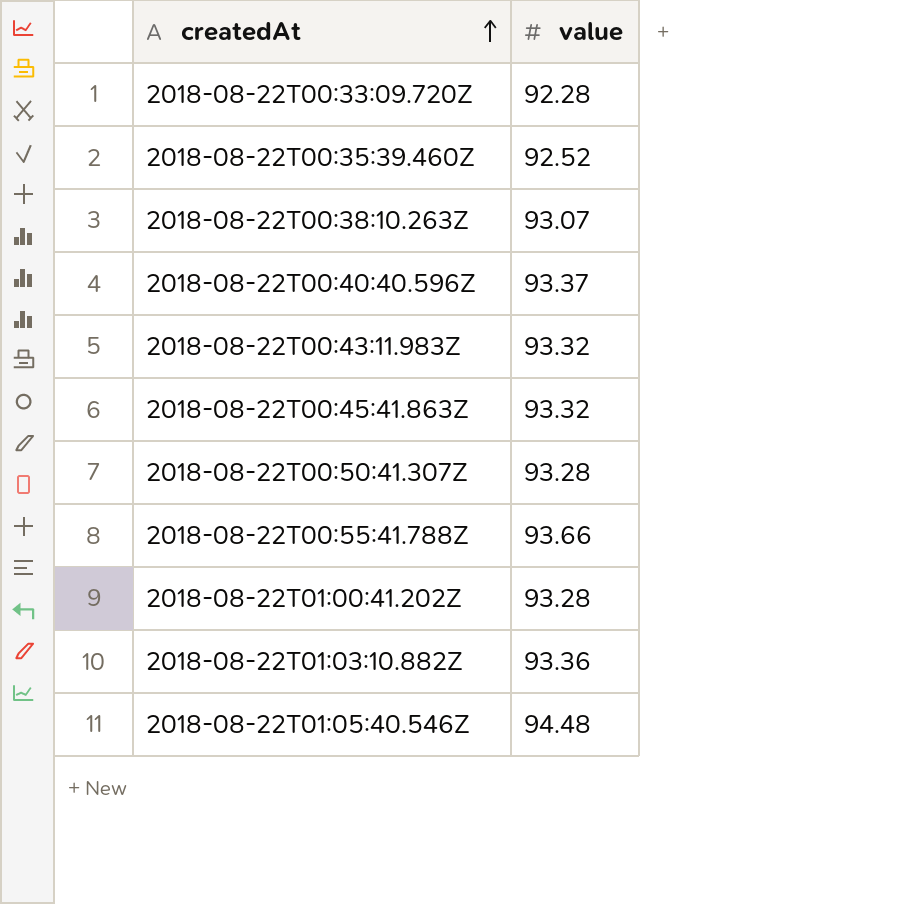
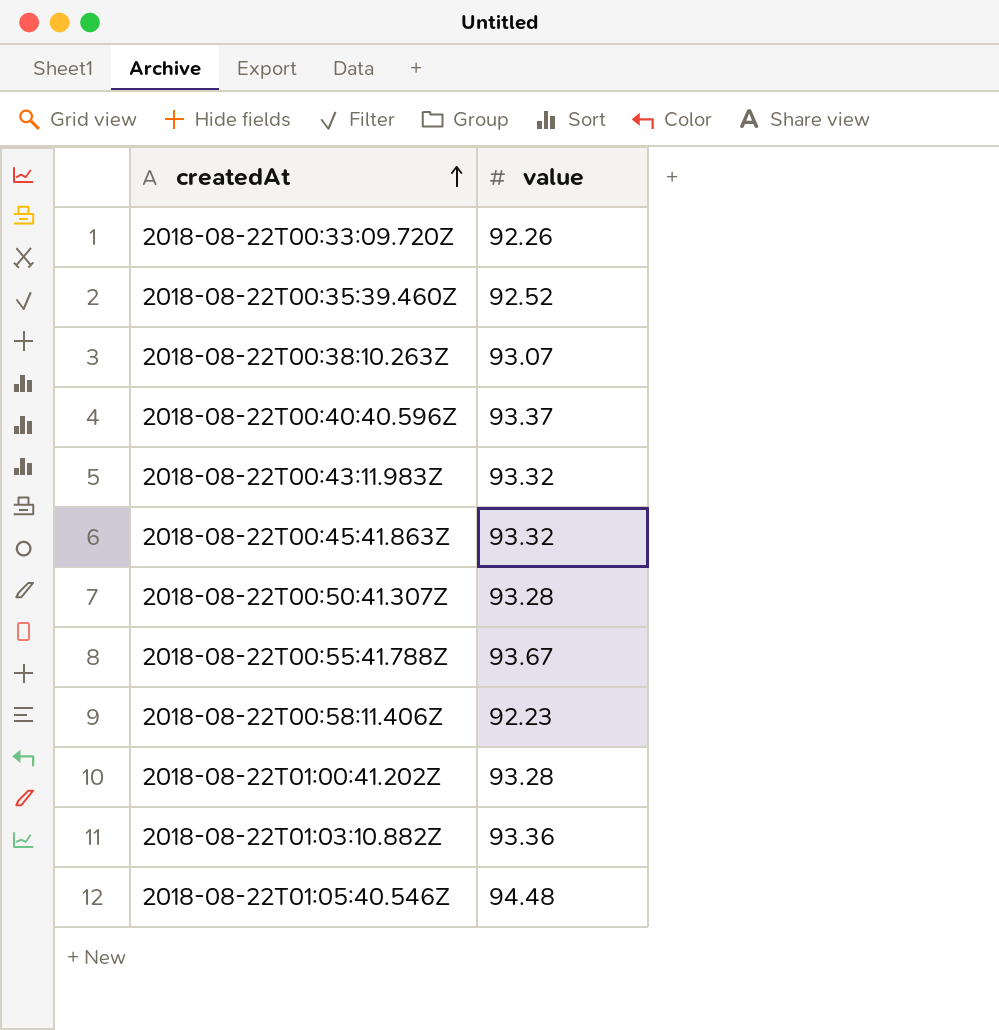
2018-08-22T00:33:09.720Z | value: 92.28 -> 92.26
2018-08-22T00:55:41.788Z | value: 93.66 -> 93.67
row 2018-08-22T00:58:11.406Z: none -> 92.23

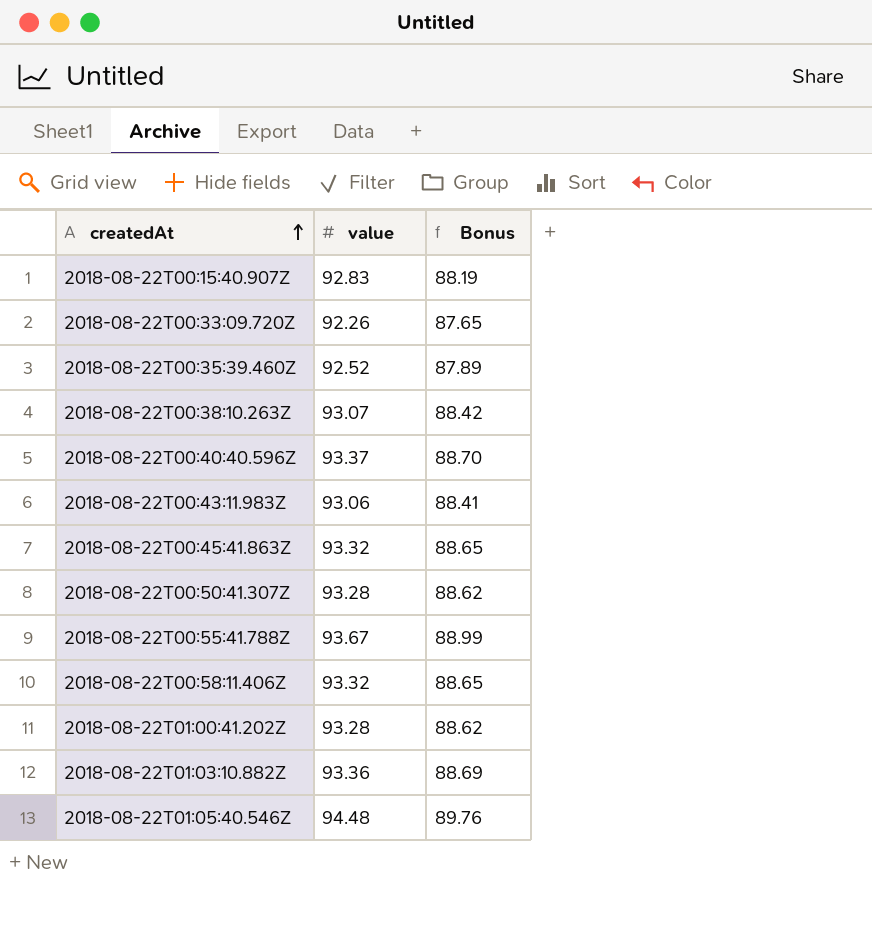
column Bonus | formula: none -> [value] * 0.95
row 2018-08-22T00:15:40.907Z: none -> 92.83 | 88.19
2018-08-22T00:43:11.983Z | value: 93.32 -> 93.06
2018-08-22T00:58:11.406Z | value: 92.23 -> 93.32

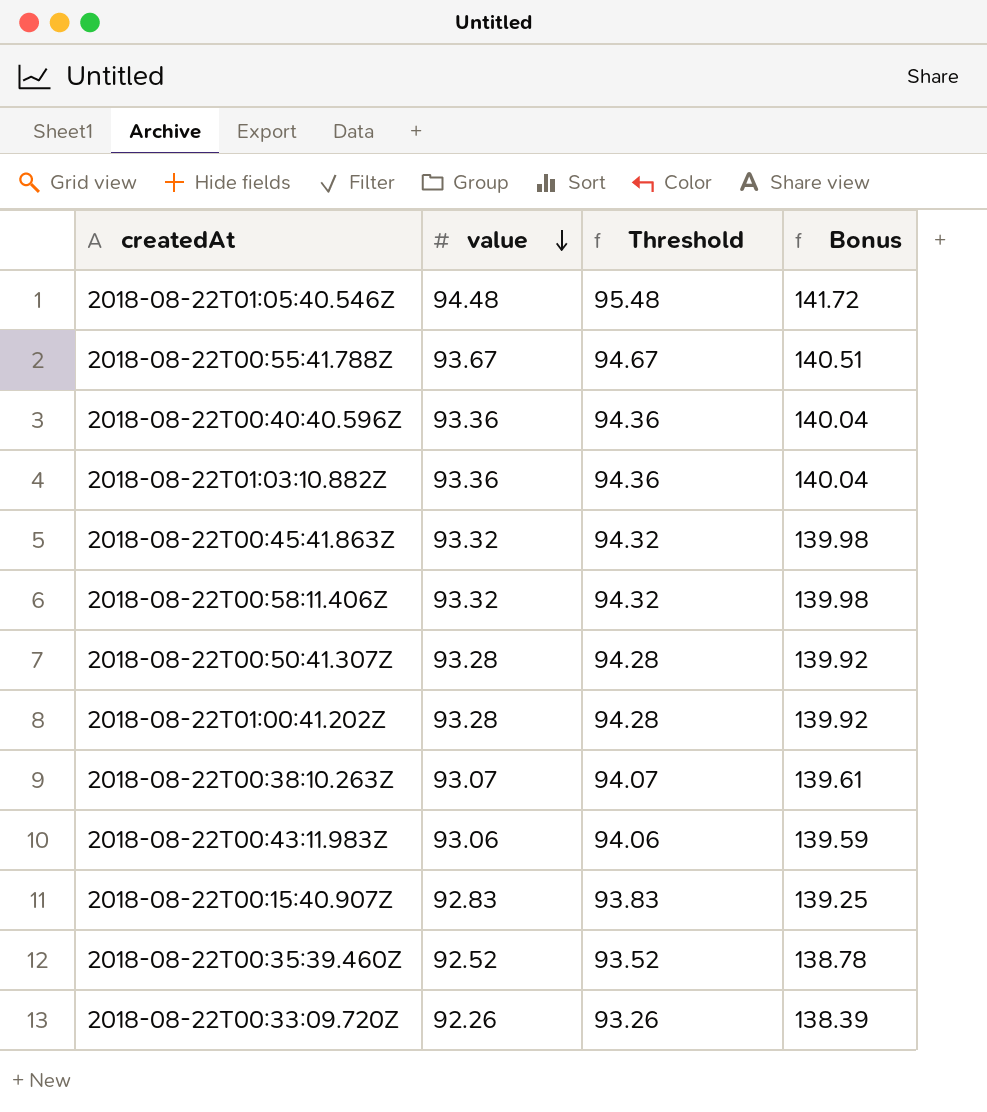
row order: createdAt ascending -> value descending
column Threshold | formula: none -> [value] + 1
column Bonus | formula: [value] * 0.95 -> [value] * 1.5
2018-08-22T00:40:40.596Z | value: 93.37 -> 93.36

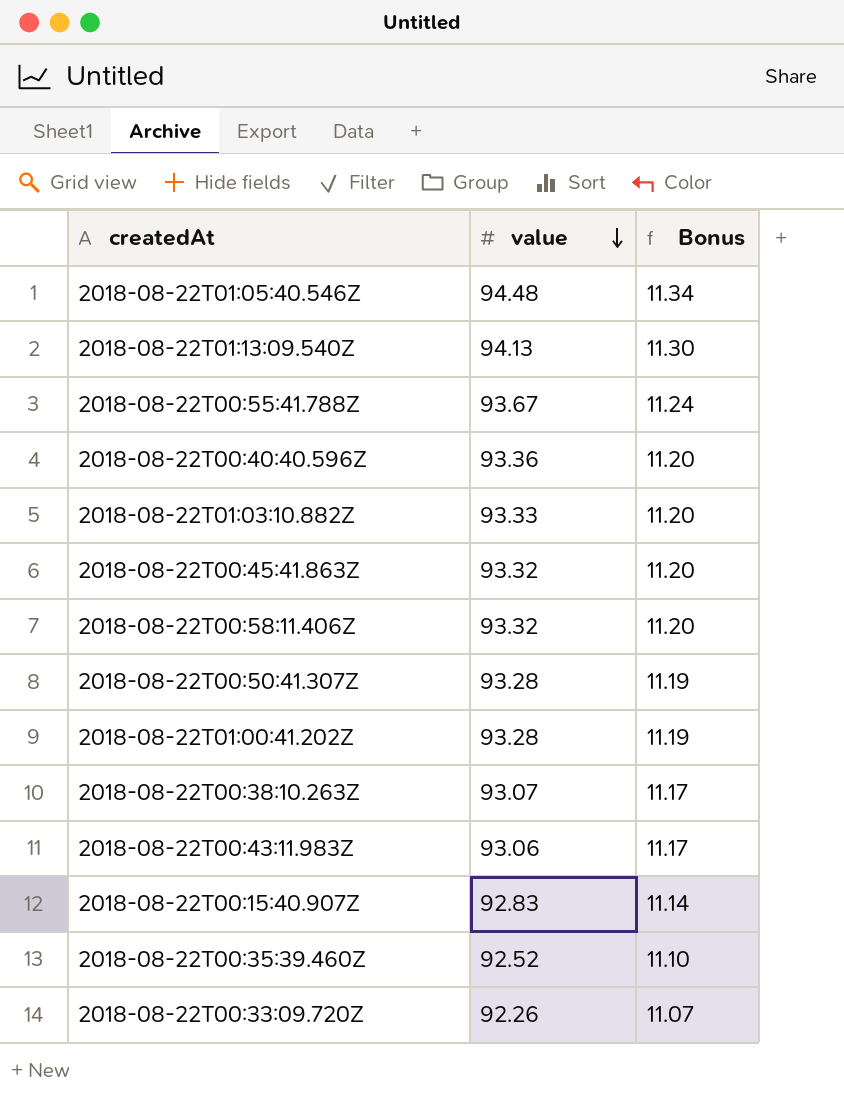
column Threshold | formula: [value] + 1 -> none
column Bonus | formula: [value] * 1.5 -> [value] * 0.12
row 2018-08-22T01:13:09.540Z: none -> 94.13 | 11.30
2018-08-22T01:03:10.882Z | value: 93.36 -> 93.33

